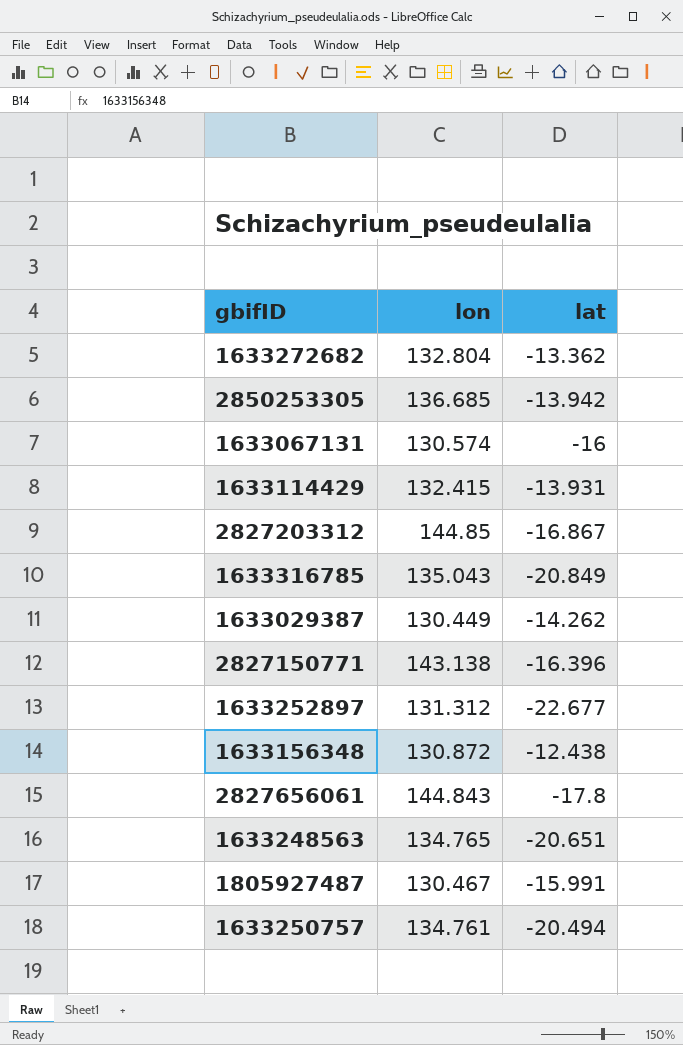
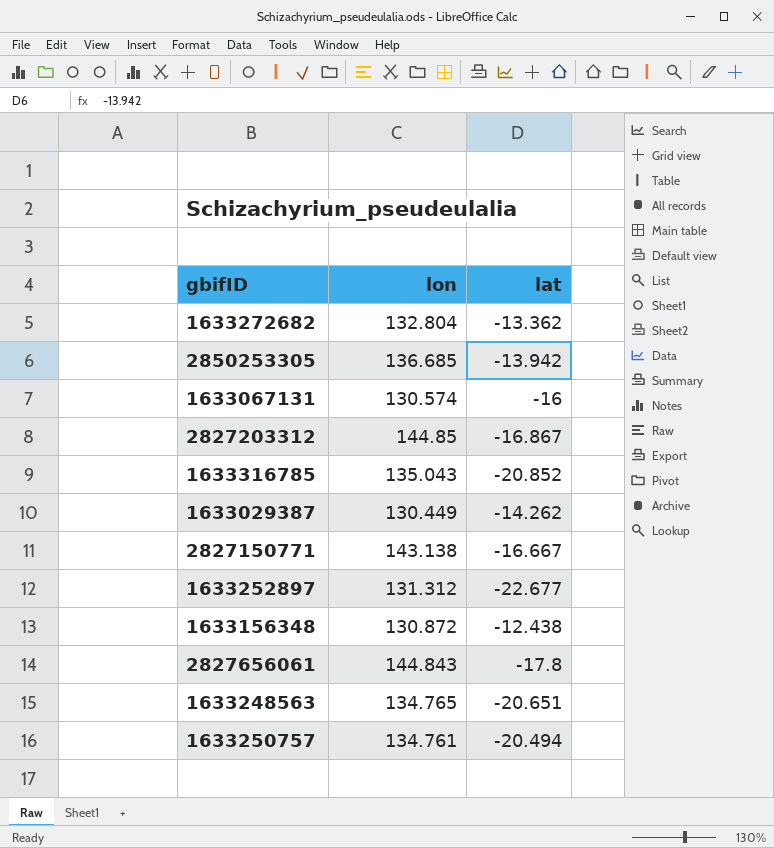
row 1633114429: 132.415 | -13.931 -> none
row 1805927487: 130.467 | -15.991 -> none
1633316785 | lat: -20.849 -> -20.852
2827150771 | lat: -16.396 -> -16.667

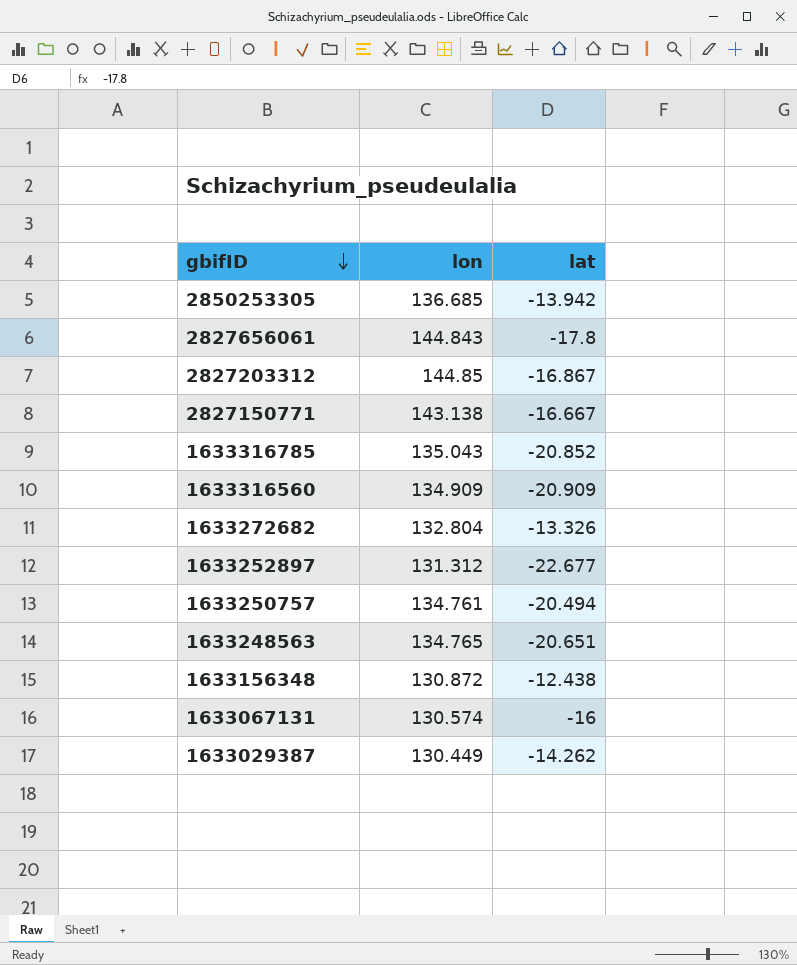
row order: none -> gbifID descending
row 1633316560: none -> 134.909 | -20.909
1633272682 | lat: -13.362 -> -13.326

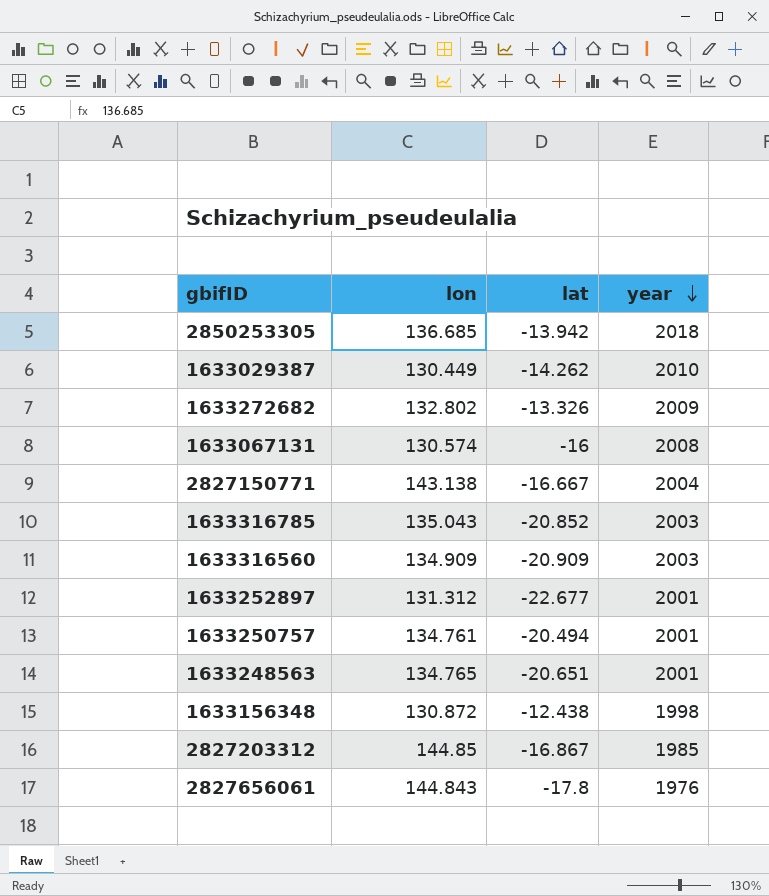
row order: gbifID descending -> year descending
column year | position: none -> 4
1633272682 | lon: 132.804 -> 132.802

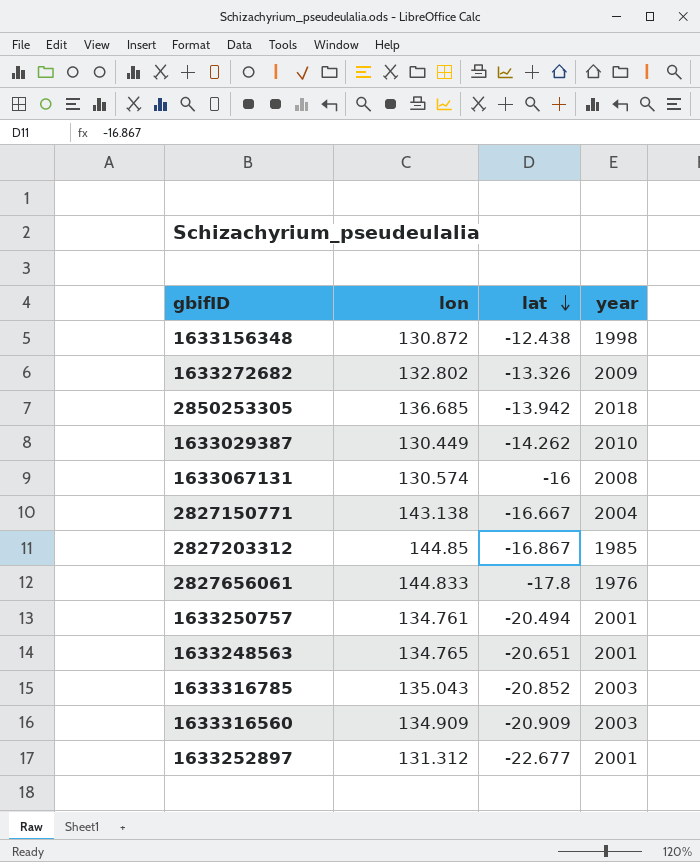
row order: year descending -> lat descending
2827656061 | lon: 144.843 -> 144.833

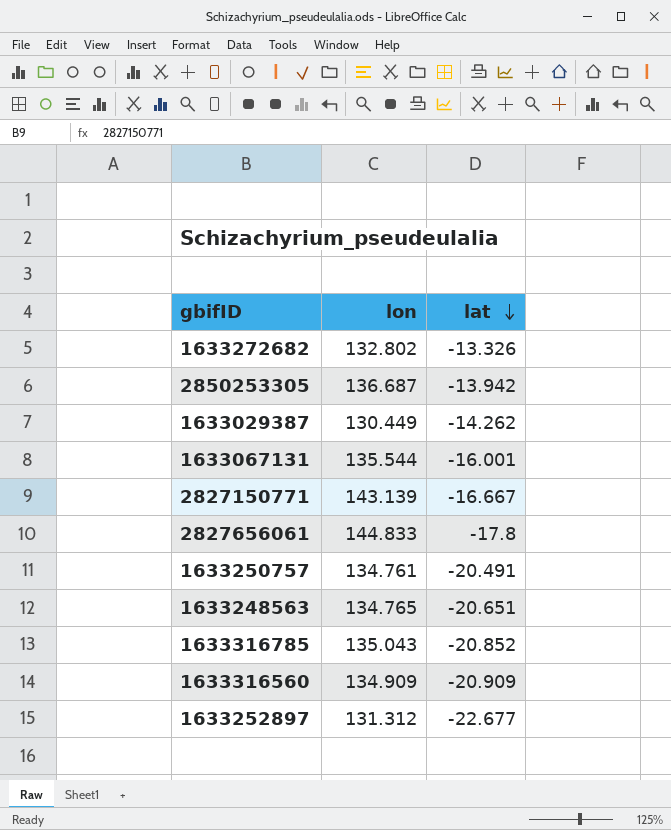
column year | position: 4 -> none
row 1633156348: 130.872 | -12.438 | 1998 -> none
row 2827203312: 144.85 | -16.867 | 1985 -> none
2850253305 | lon: 136.685 -> 136.687
1633067131 | lon: 130.574 -> 135.544
1633067131 | lat: -16 -> -16.001
2827150771 | lon: 143.138 -> 143.139
1633250757 | lat: -20.494 -> -20.491

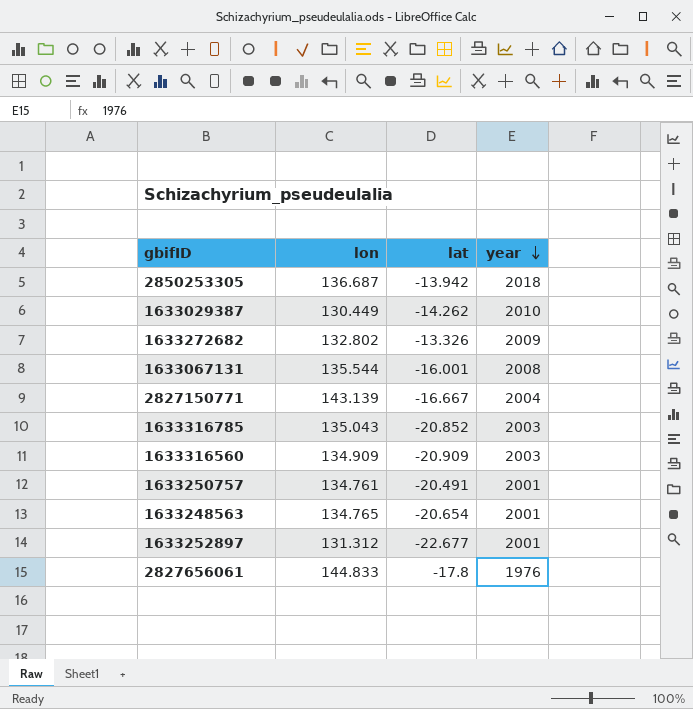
row order: lat descending -> year descending
column year | position: none -> 4
1633248563 | lat: -20.651 -> -20.654

